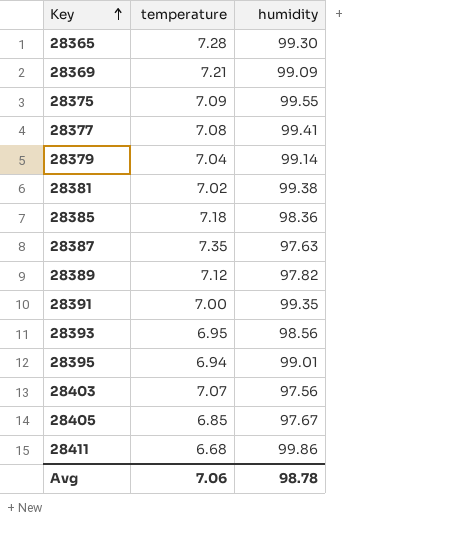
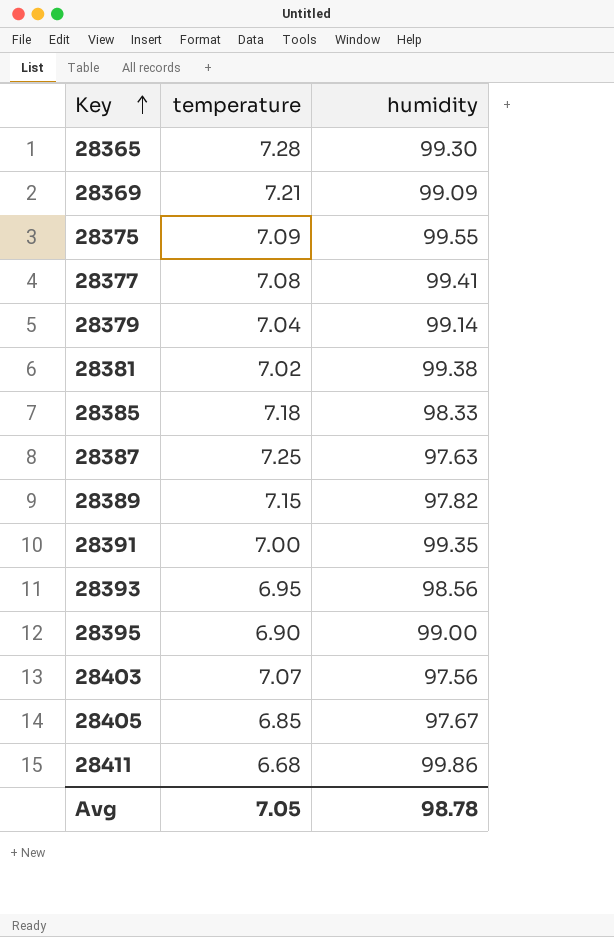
28385 | humidity: 98.36 -> 98.33
28387 | temperature: 7.35 -> 7.25
28389 | temperature: 7.12 -> 7.15
28395 | temperature: 6.94 -> 6.90
28395 | humidity: 99.01 -> 99.00
Avg | temperature: 7.06 -> 7.05

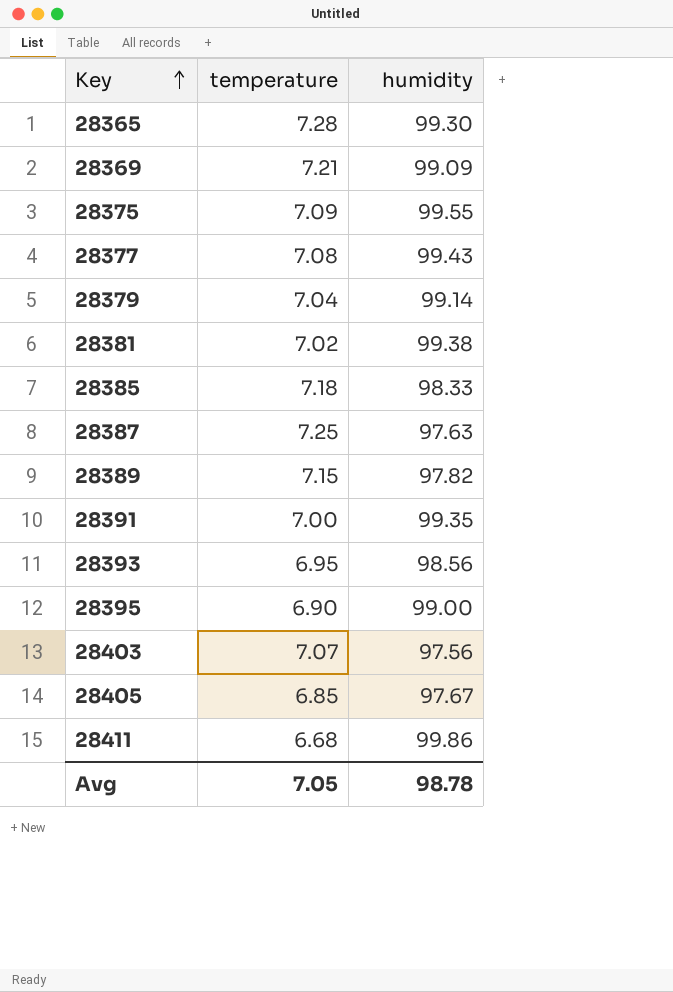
28377 | humidity: 99.41 -> 99.43

